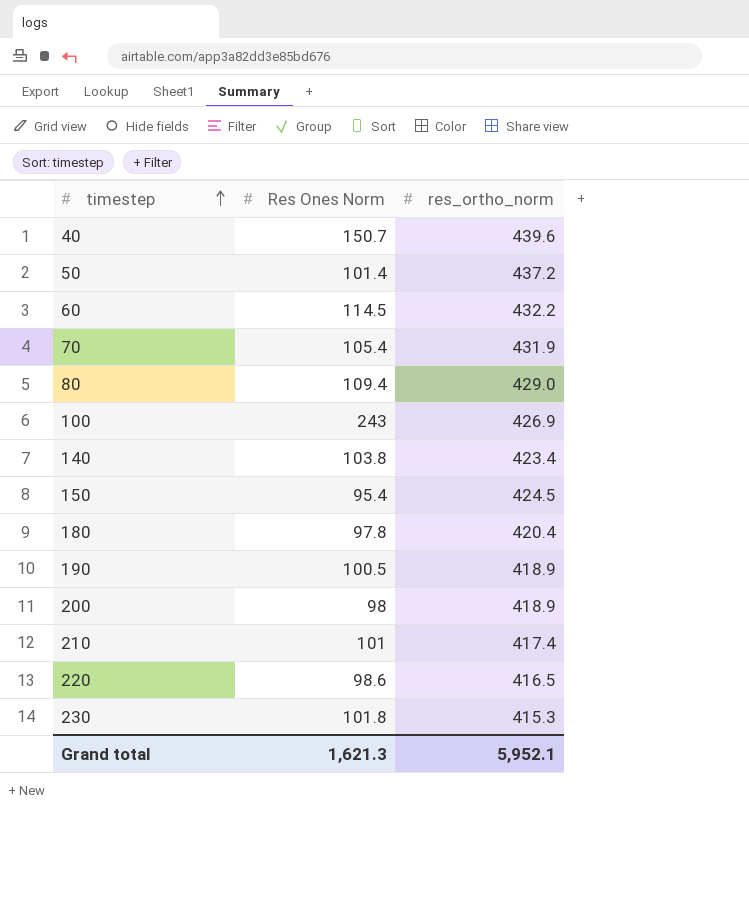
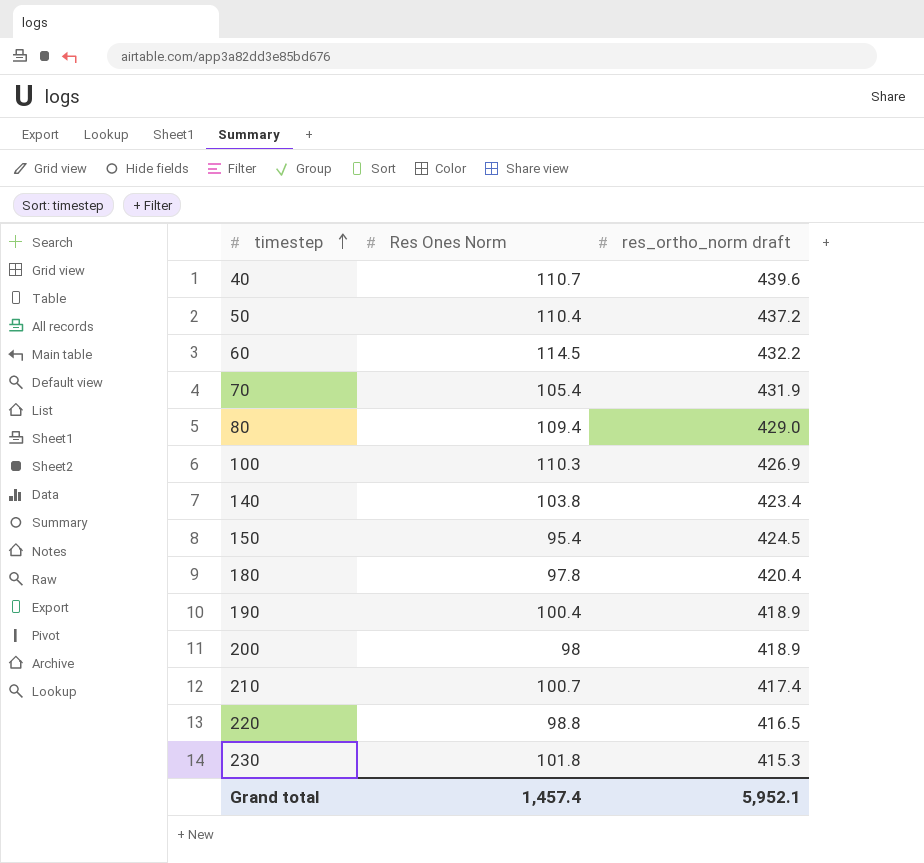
column name: res_ortho_norm -> res_ortho_norm draft
40 | Res Ones Norm: 150.7 -> 110.7
50 | Res Ones Norm: 101.4 -> 110.4
100 | Res Ones Norm: 243 -> 110.3
190 | Res Ones Norm: 100.5 -> 100.4
210 | Res Ones Norm: 101 -> 100.7
220 | Res Ones Norm: 98.6 -> 98.8
Grand total | Res Ones Norm: 1,621.3 -> 1,457.4

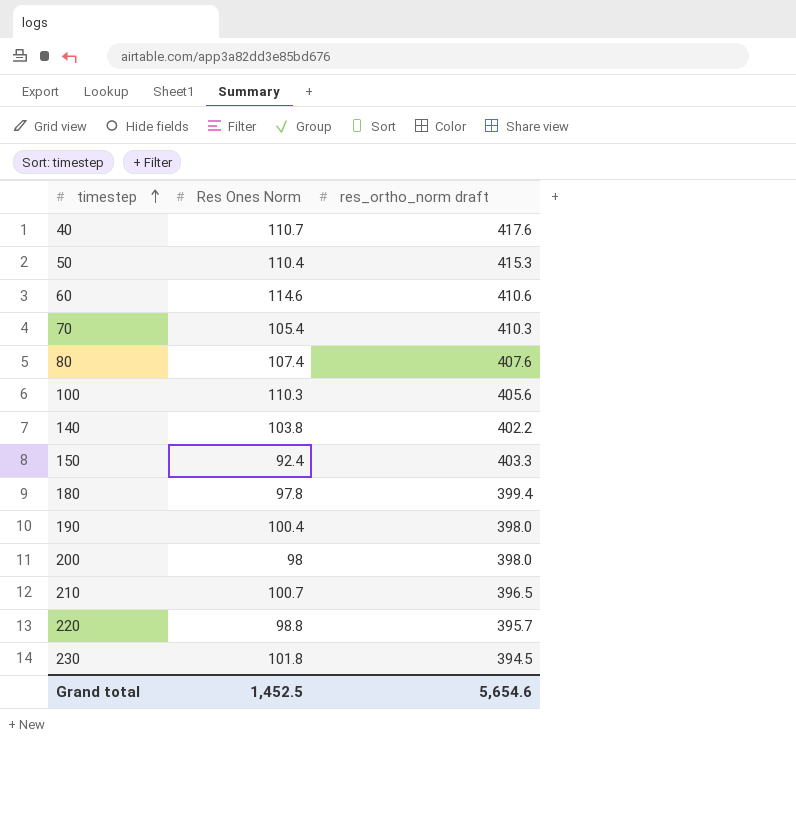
40 | res_ortho_norm draft: 439.6 -> 417.6
50 | res_ortho_norm draft: 437.2 -> 415.3
60 | Res Ones Norm: 114.5 -> 114.6
60 | res_ortho_norm draft: 432.2 -> 410.6
70 | res_ortho_norm draft: 431.9 -> 410.3
80 | Res Ones Norm: 109.4 -> 107.4
80 | res_ortho_norm draft: 429.0 -> 407.6
100 | res_ortho_norm draft: 426.9 -> 405.6
140 | res_ortho_norm draft: 423.4 -> 402.2
150 | Res Ones Norm: 95.4 -> 92.4
150 | res_ortho_norm draft: 424.5 -> 403.3
180 | res_ortho_norm draft: 420.4 -> 399.4
190 | res_ortho_norm draft: 418.9 -> 398.0
200 | res_ortho_norm draft: 418.9 -> 398.0
210 | res_ortho_norm draft: 417.4 -> 396.5
220 | res_ortho_norm draft: 416.5 -> 395.7
230 | res_ortho_norm draft: 415.3 -> 394.5
Grand total | Res Ones Norm: 1,457.4 -> 1,452.5
Grand total | res_ortho_norm draft: 5,952.1 -> 5,654.6

